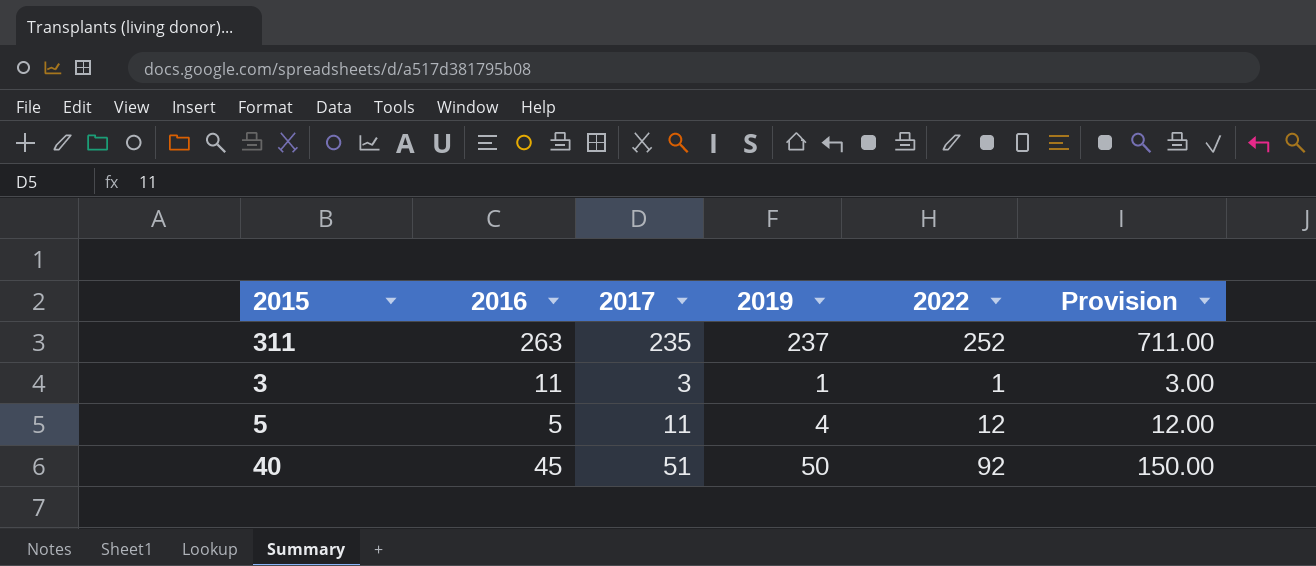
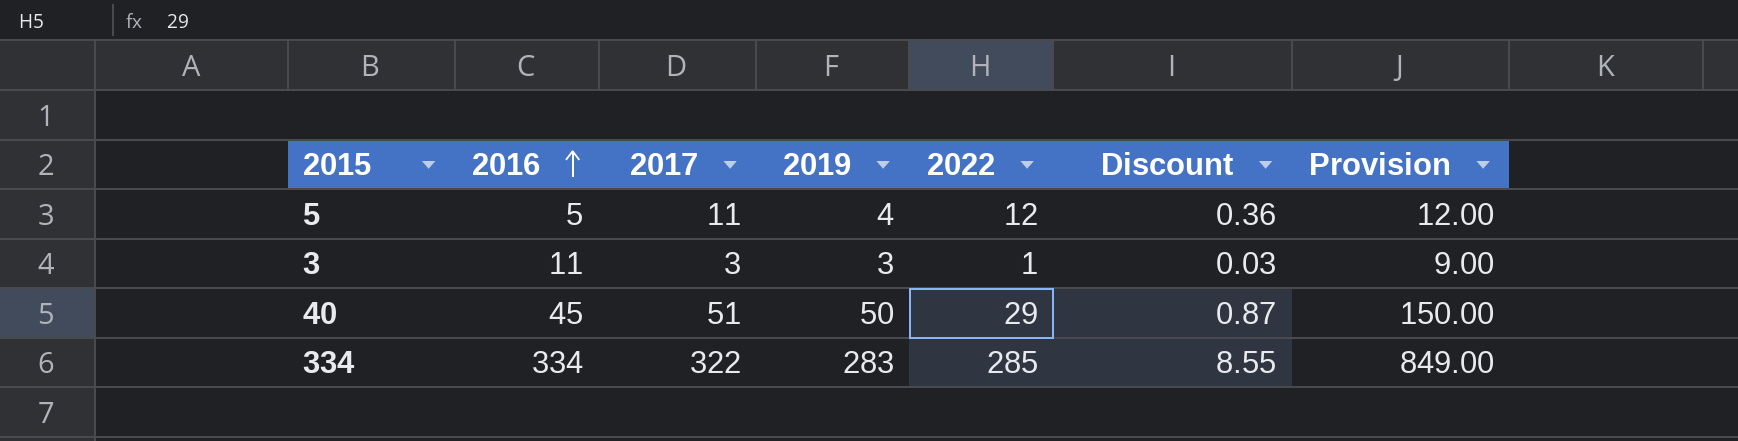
row order: none -> 2016 ascending
column Discount | formula: none -> [2022] * 0.03
row 311: 263 | 235 | 237 | 252 | 711.00 -> none
3 | 2019: 1 -> 3
3 | Provision: 3.00 -> 9.00
40 | 2022: 92 -> 29
row 334: none -> 334 | 322 | 283 | 285 | 8.55 | 849.00

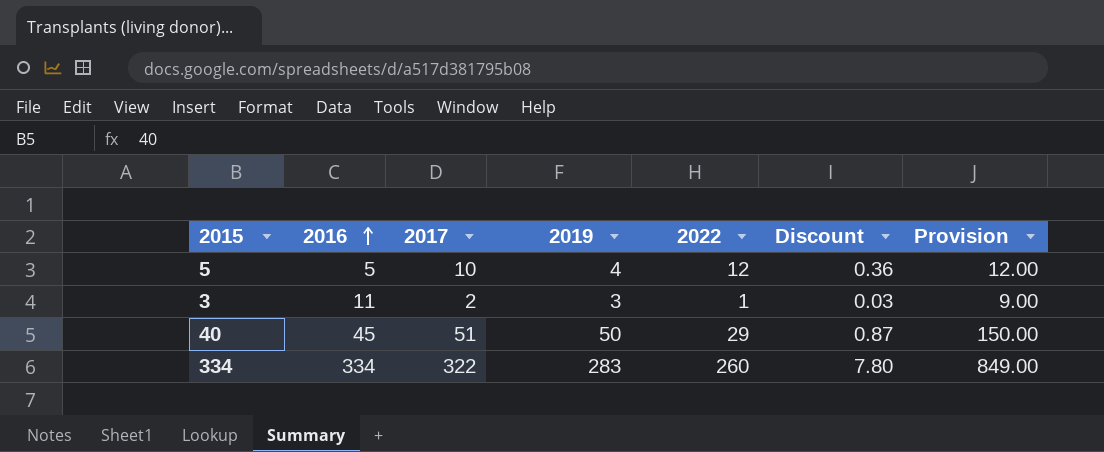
5 | 2017: 11 -> 10
3 | 2017: 3 -> 2
334 | 2022: 285 -> 260
334 | Discount: 8.55 -> 7.80

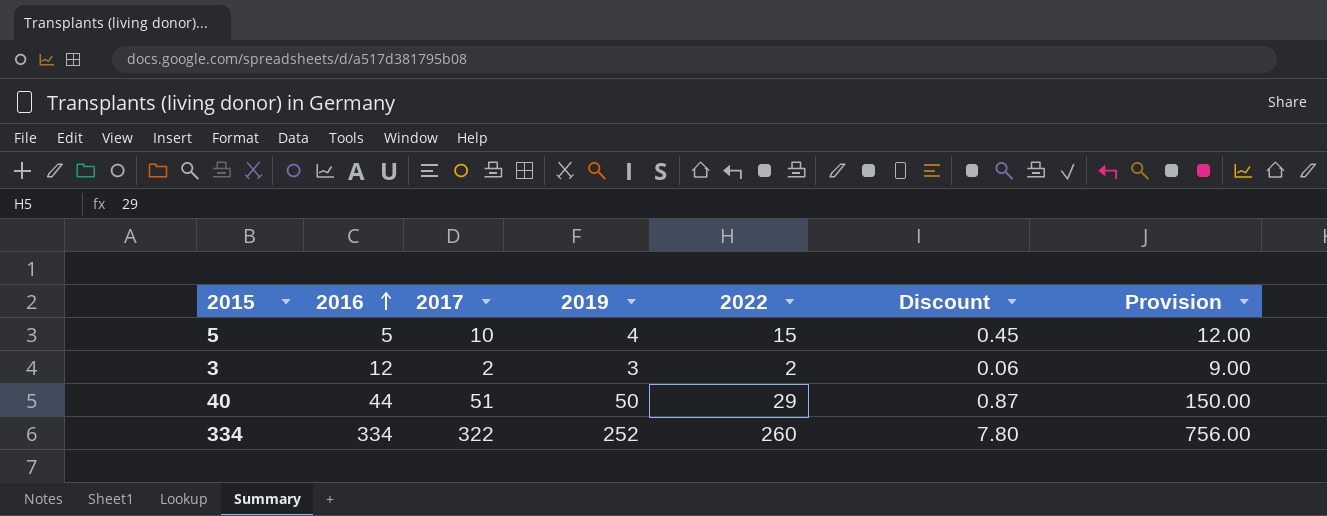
5 | 2022: 12 -> 15
5 | Discount: 0.36 -> 0.45
3 | 2016: 11 -> 12
3 | 2022: 1 -> 2
3 | Discount: 0.03 -> 0.06
40 | 2016: 45 -> 44
334 | 2019: 283 -> 252
334 | Provision: 849.00 -> 756.00

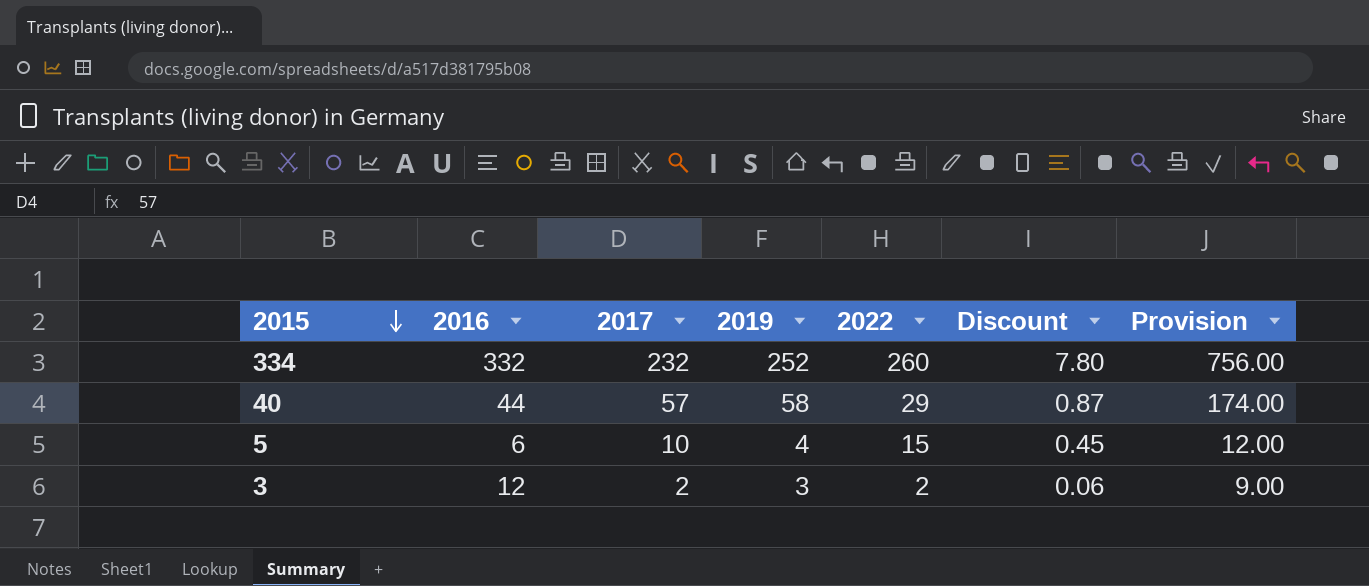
row order: 2016 ascending -> 2015 descending
334 | 2016: 334 -> 332
334 | 2017: 322 -> 232
40 | 2017: 51 -> 57
40 | 2019: 50 -> 58
40 | Provision: 150.00 -> 174.00
5 | 2016: 5 -> 6

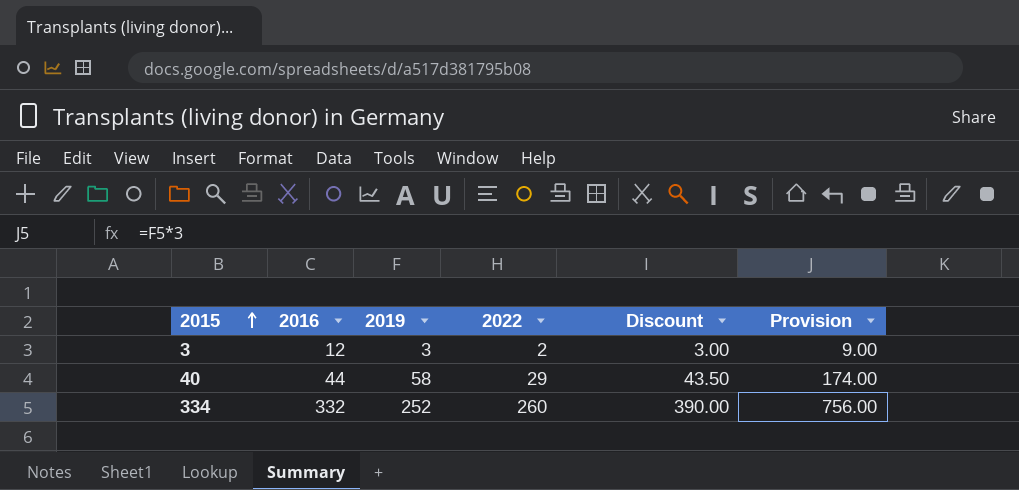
row order: 2015 descending -> 2015 ascending
column 2017 | position: 3 -> none
column Discount | formula: [2022] * 0.03 -> [2022] * 1.5
row 5: 6 | 10 | 4 | 15 | 0.45 | 12.00 -> none

